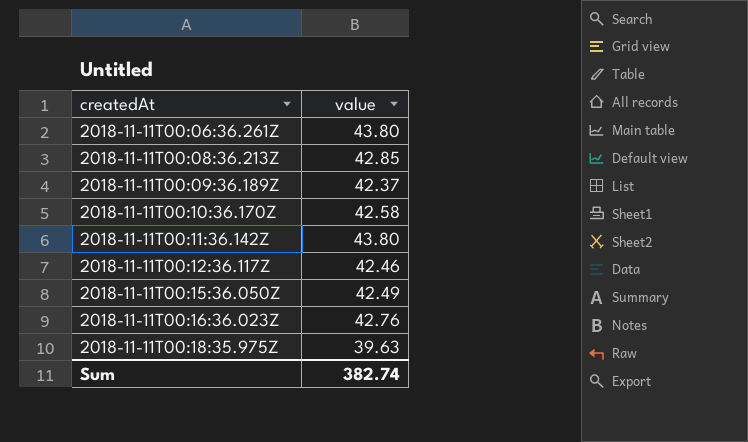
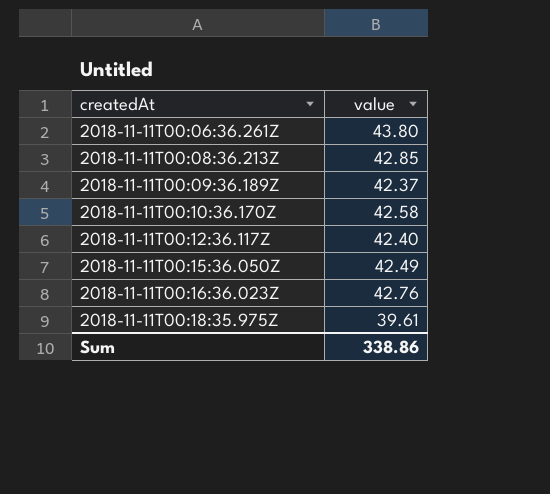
row 2018-11-11T00:11:36.142Z: 43.80 -> none
2018-11-11T00:12:36.117Z | value: 42.46 -> 42.40
2018-11-11T00:18:35.975Z | value: 39.63 -> 39.61
Sum | value: 382.74 -> 338.86

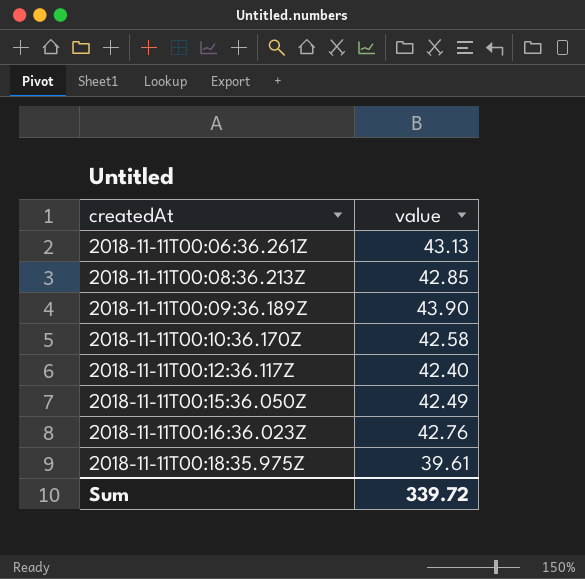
2018-11-11T00:06:36.261Z | value: 43.80 -> 43.13
2018-11-11T00:09:36.189Z | value: 42.37 -> 43.90
Sum | value: 338.86 -> 339.72

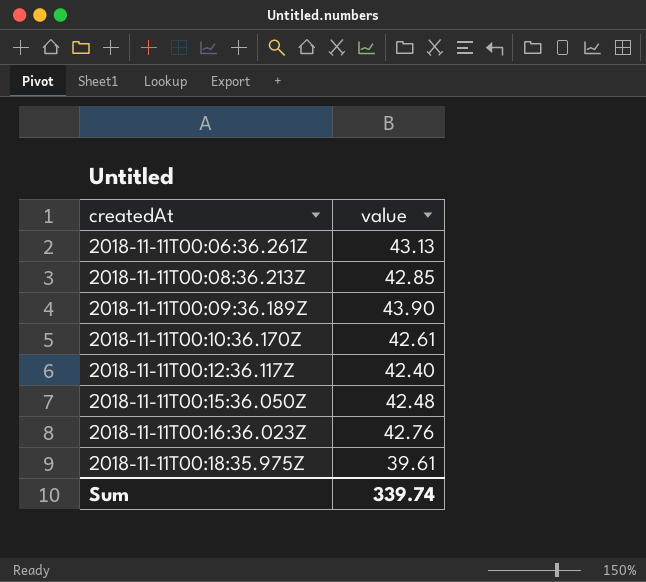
2018-11-11T00:10:36.170Z | value: 42.58 -> 42.61
2018-11-11T00:15:36.050Z | value: 42.49 -> 42.48
Sum | value: 339.72 -> 339.74

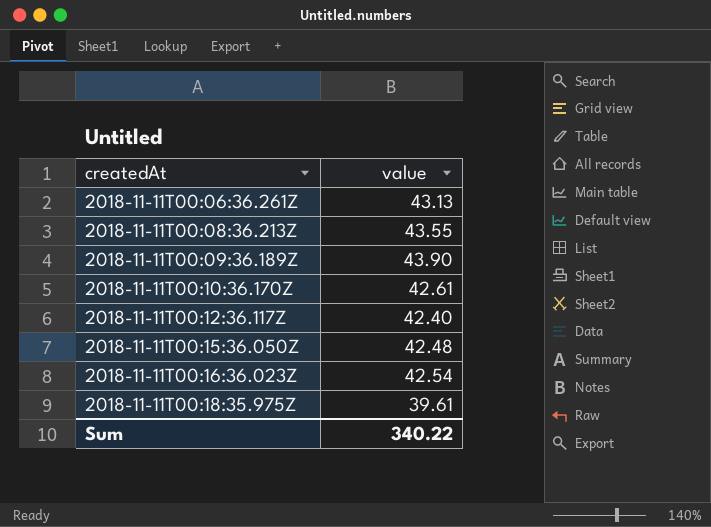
2018-11-11T00:08:36.213Z | value: 42.85 -> 43.55
2018-11-11T00:16:36.023Z | value: 42.76 -> 42.54
Sum | value: 339.74 -> 340.22

